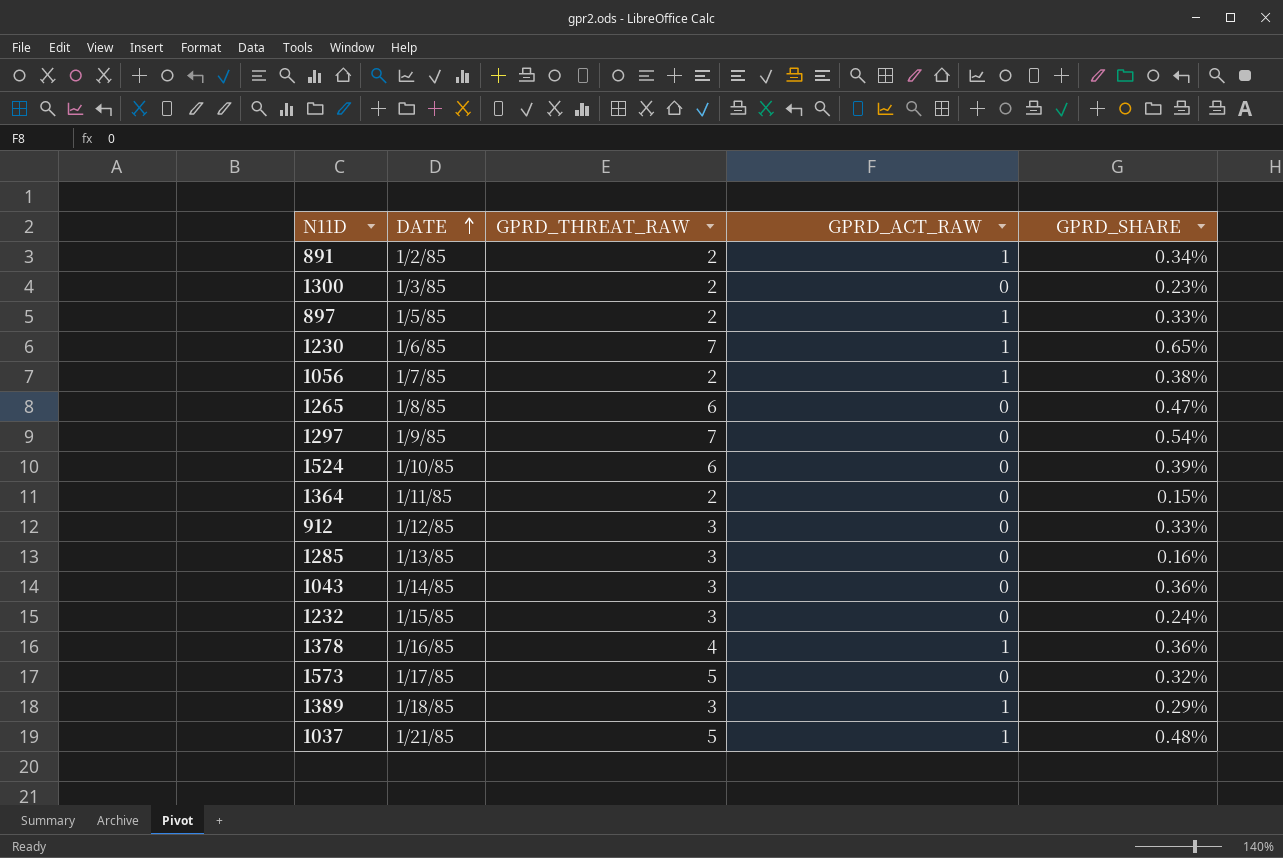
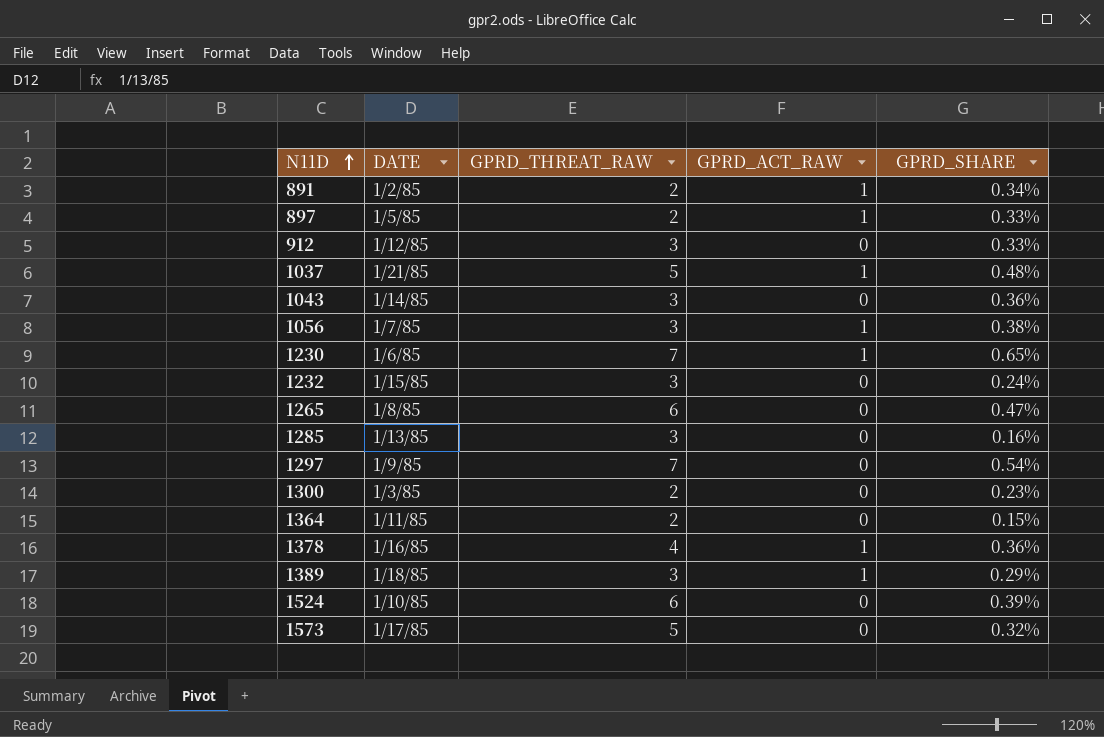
row order: DATE ascending -> N11D ascending
1056 | GPRD_THREAT_RAW: 2 -> 3

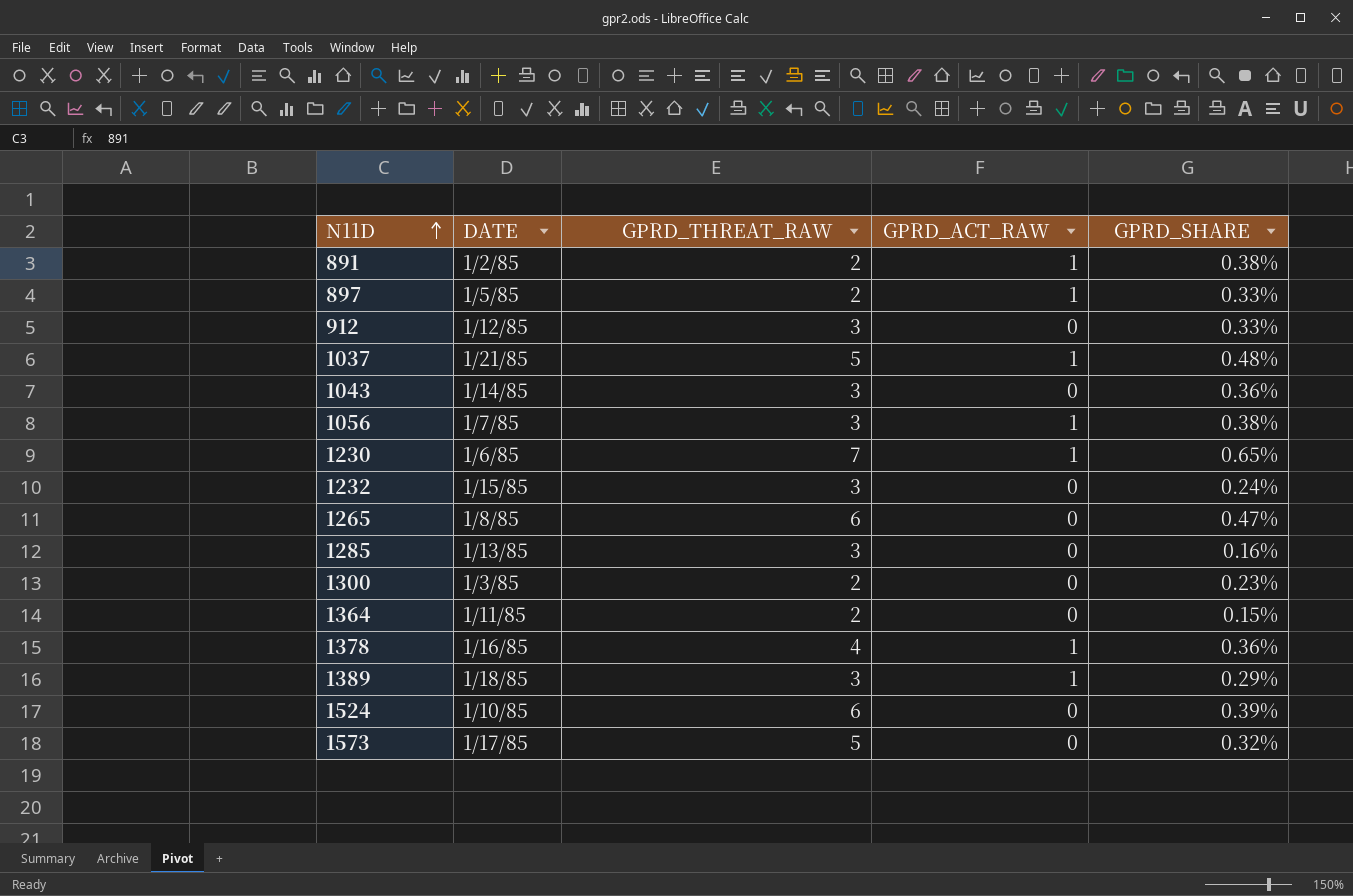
row 1297: 1/9/85 | 7 | 0 | 0.54% -> none
891 | GPRD_SHARE: 0.34% -> 0.38%

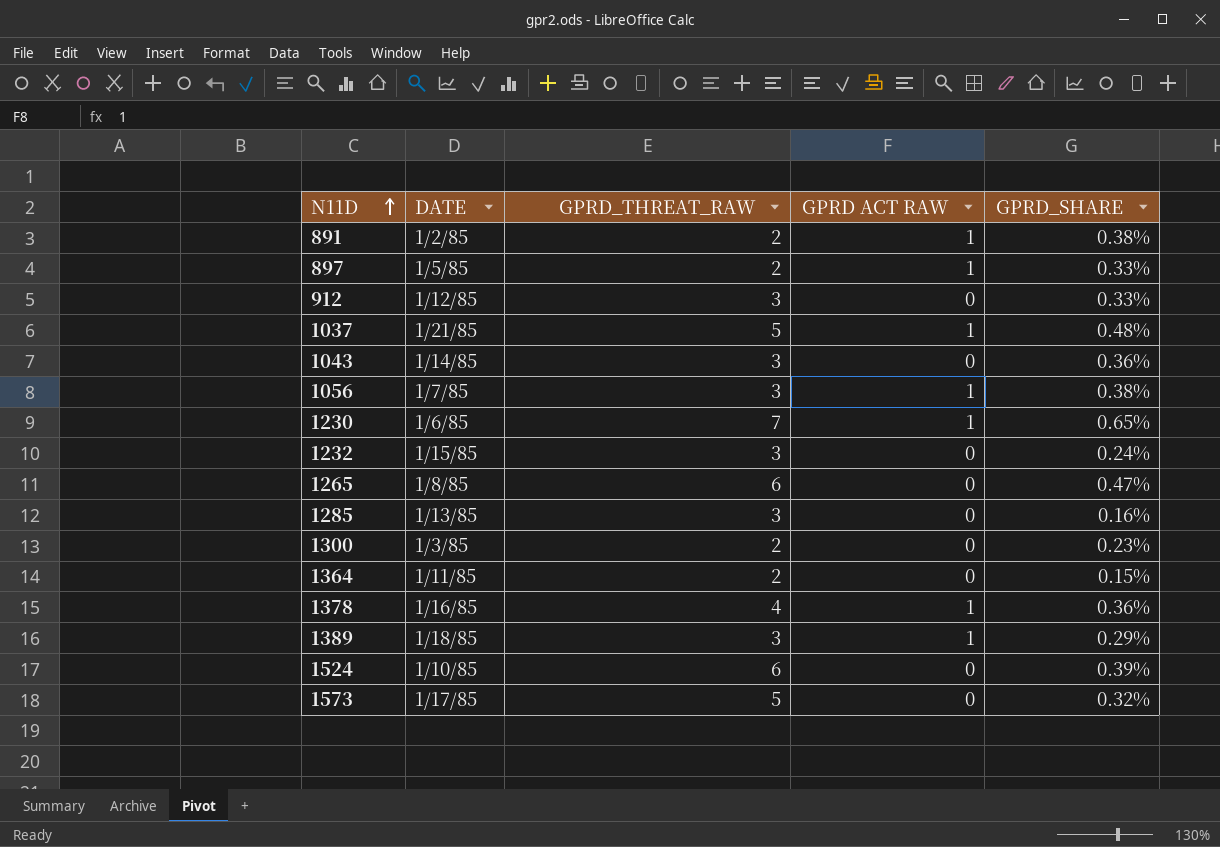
column name: GPRD_ACT_RAW -> GPRD ACT RAW

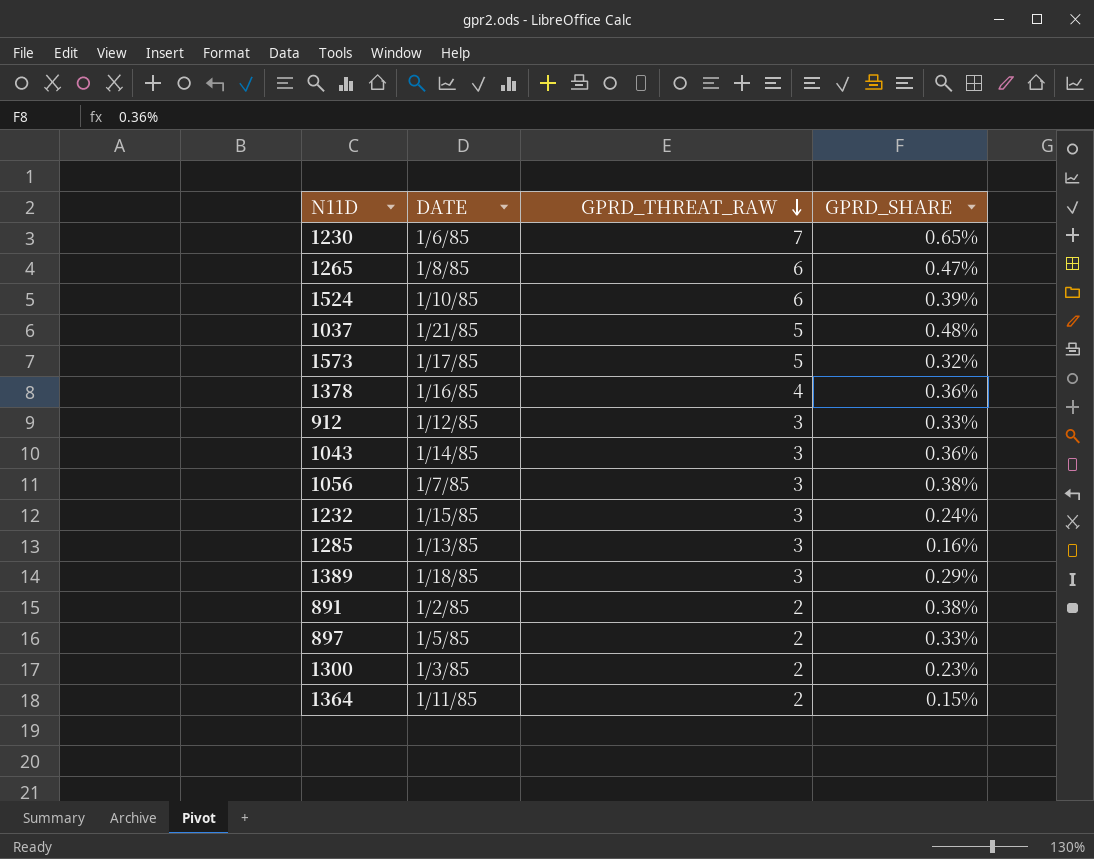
row order: N11D ascending -> GPRD_THREAT_RAW descending
column GPRD ACT RAW | position: 4 -> none

